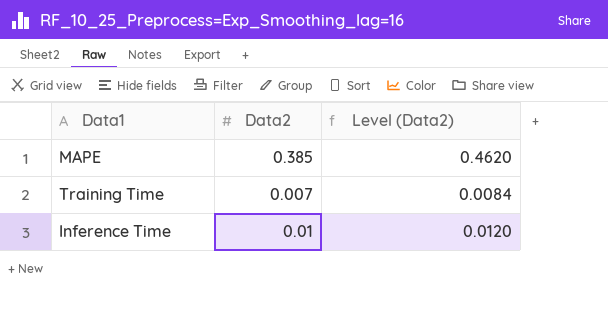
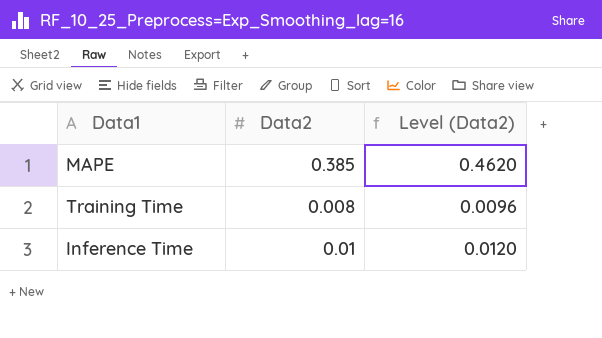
Training Time | Data2: 0.007 -> 0.008
Training Time | Level (Data2): 0.0084 -> 0.0096

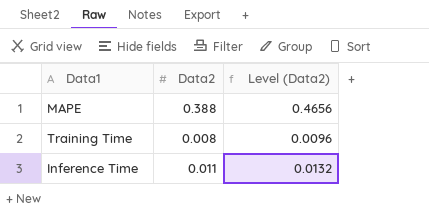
MAPE | Data2: 0.385 -> 0.388
MAPE | Level (Data2): 0.4620 -> 0.4656
Inference Time | Data2: 0.01 -> 0.011
Inference Time | Level (Data2): 0.0120 -> 0.0132

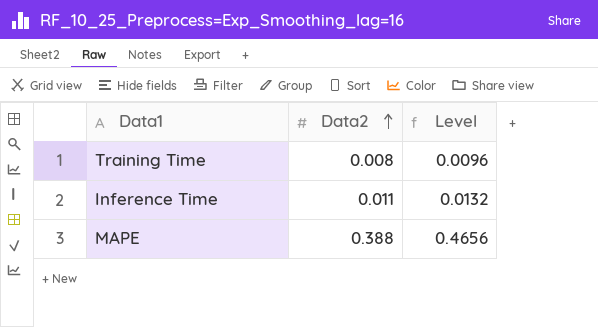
row order: none -> Data2 ascending
column name: Level (Data2) -> Level

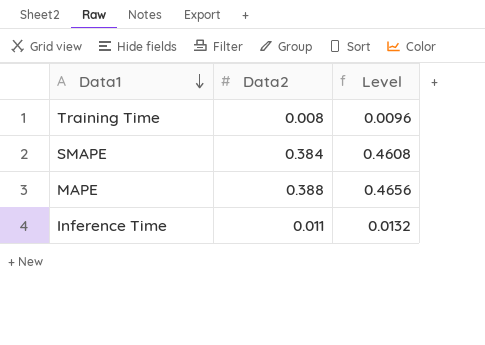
row order: Data2 ascending -> Data1 descending
row SMAPE: none -> 0.384 | 0.4608

